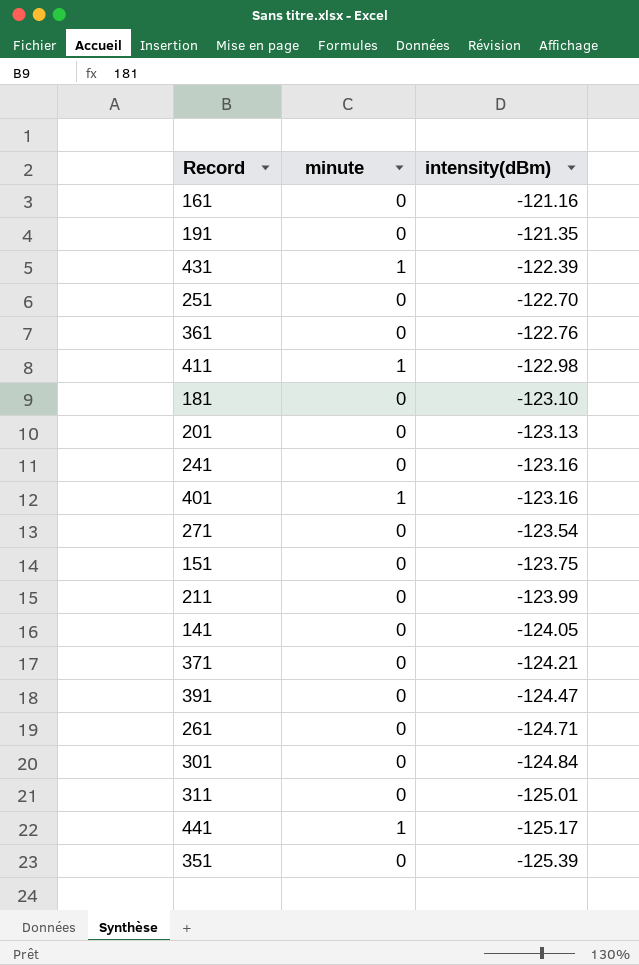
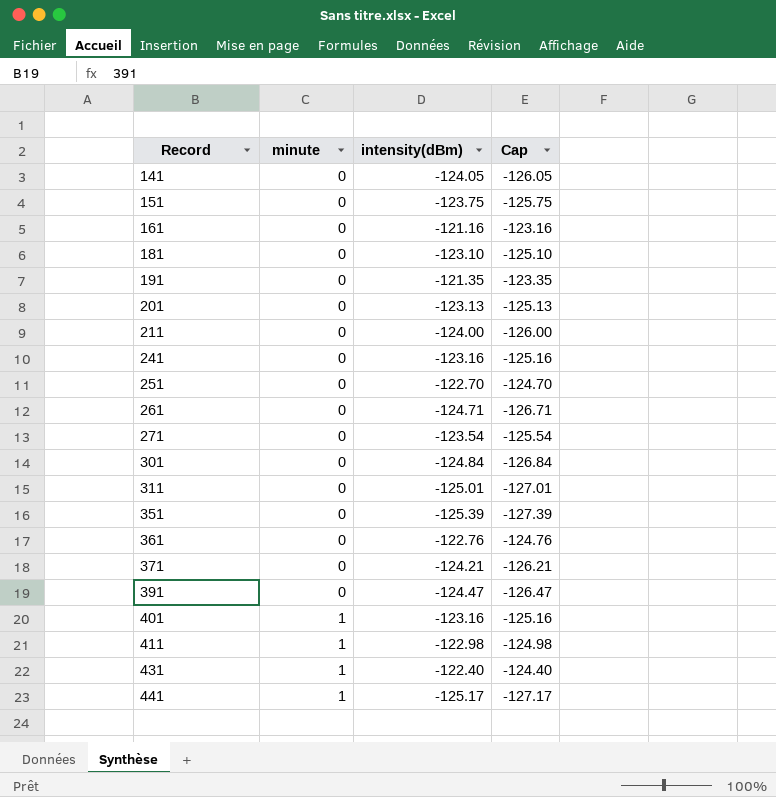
row order: intensity(dBm) descending -> Record ascending
column Cap | formula: none -> [intensity(dBm)] - 2
211 | intensity(dBm): -123.99 -> -124.00
431 | intensity(dBm): -122.39 -> -122.40

